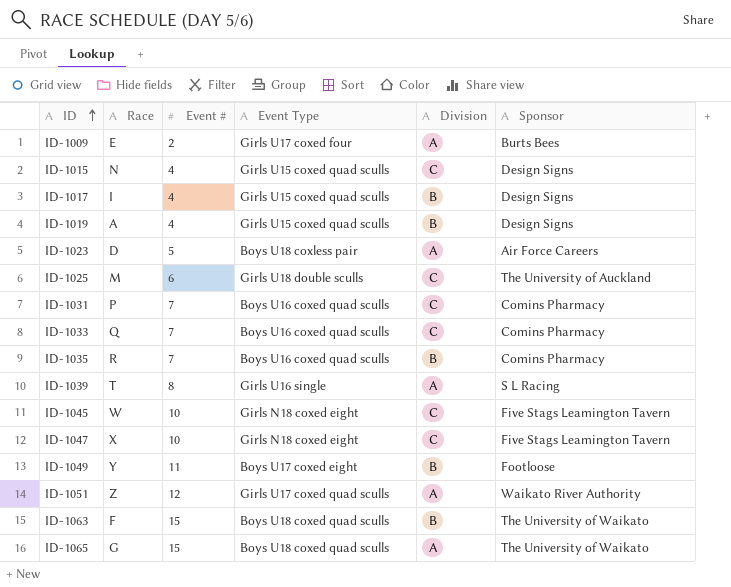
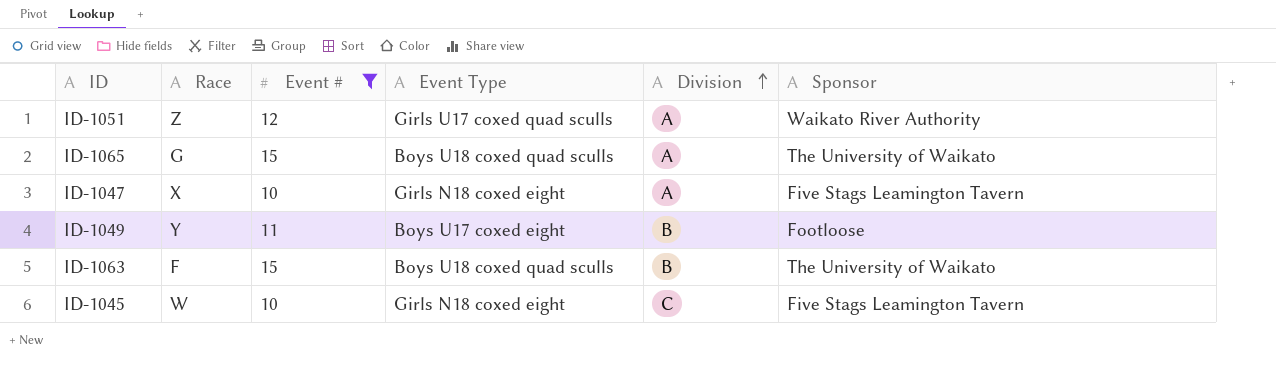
filter: none -> Event # >= 10
row order: ID ascending -> Division ascending
ID-1047 | Division: C -> A

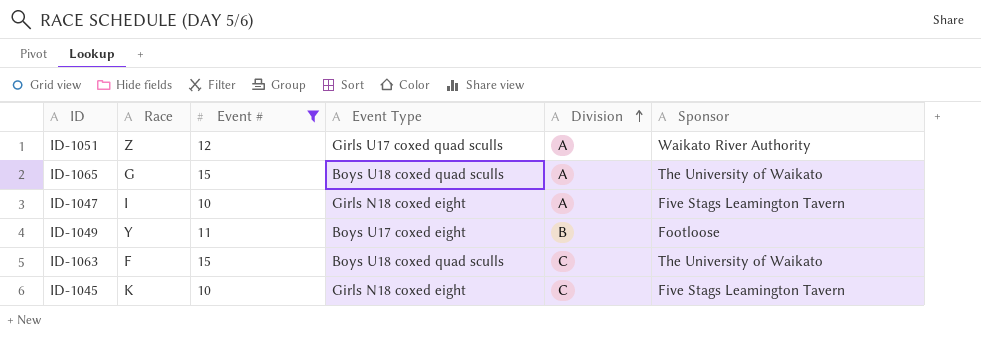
ID-1047 | Race: X -> I
ID-1063 | Division: B -> C
ID-1045 | Race: W -> K

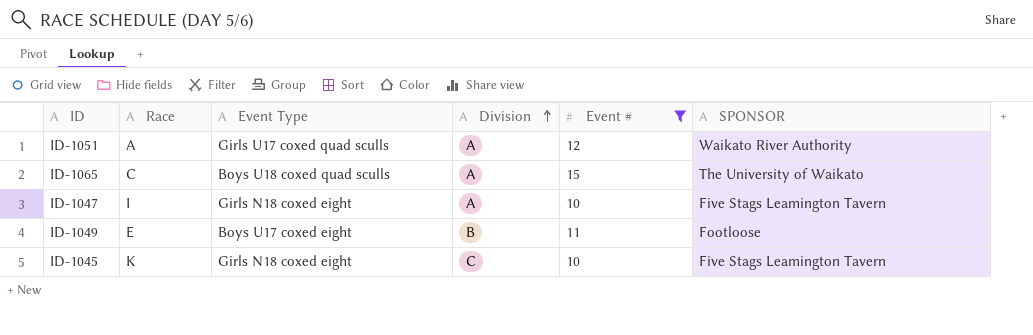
column Event # | position: 3 -> 5
column name: Sponsor -> SPONSOR
row ID-1063: F | 15 | Boys U18 coxed quad sculls | C | The University of Waikato -> none
ID-1051 | Race: Z -> A
ID-1065 | Race: G -> C
ID-1049 | Race: Y -> E

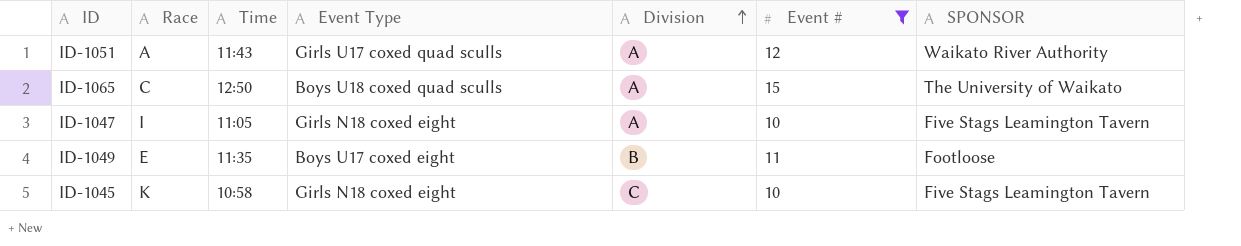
column Time | position: none -> 3

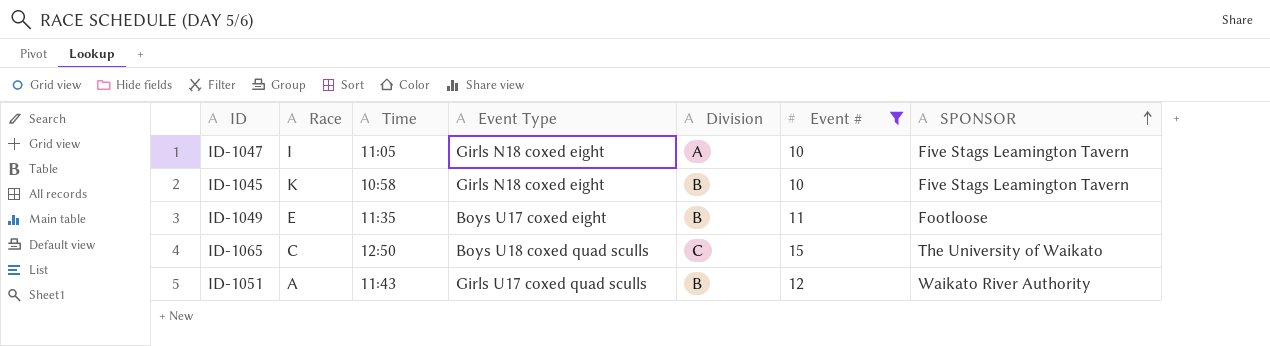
row order: Division ascending -> SPONSOR ascending
ID-1045 | Division: C -> B
ID-1065 | Division: A -> C
ID-1051 | Division: A -> B

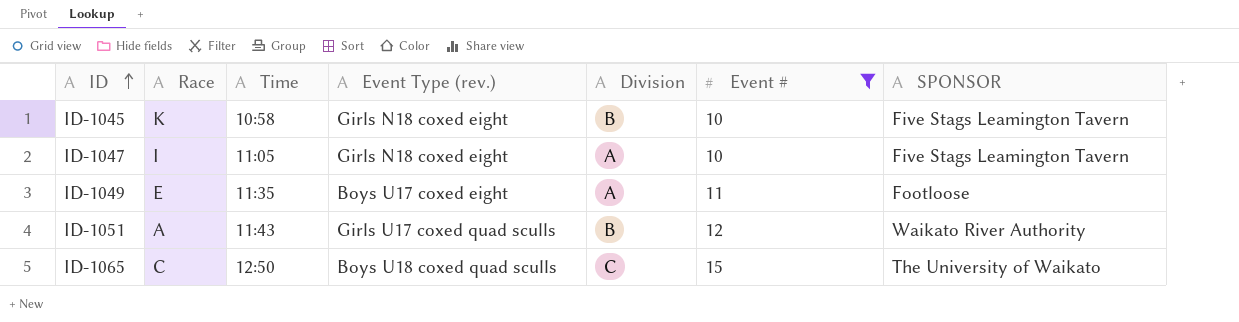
row order: SPONSOR ascending -> ID ascending
column name: Event Type -> Event Type (rev.)
ID-1049 | Division: B -> A

